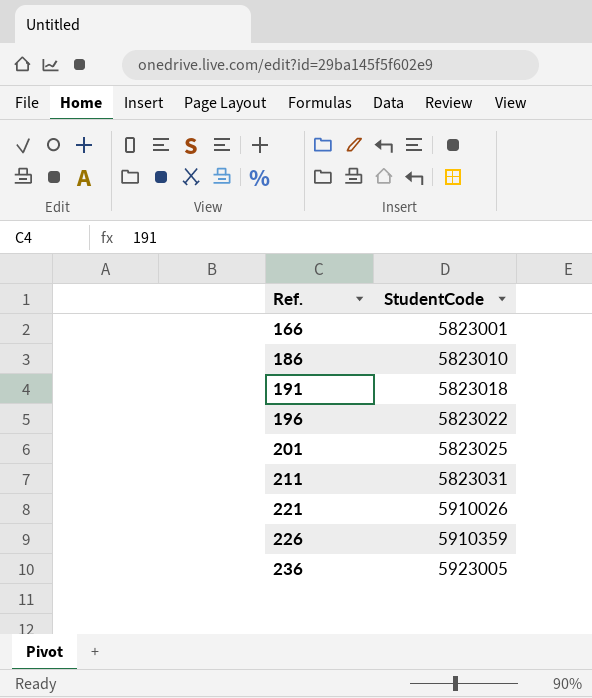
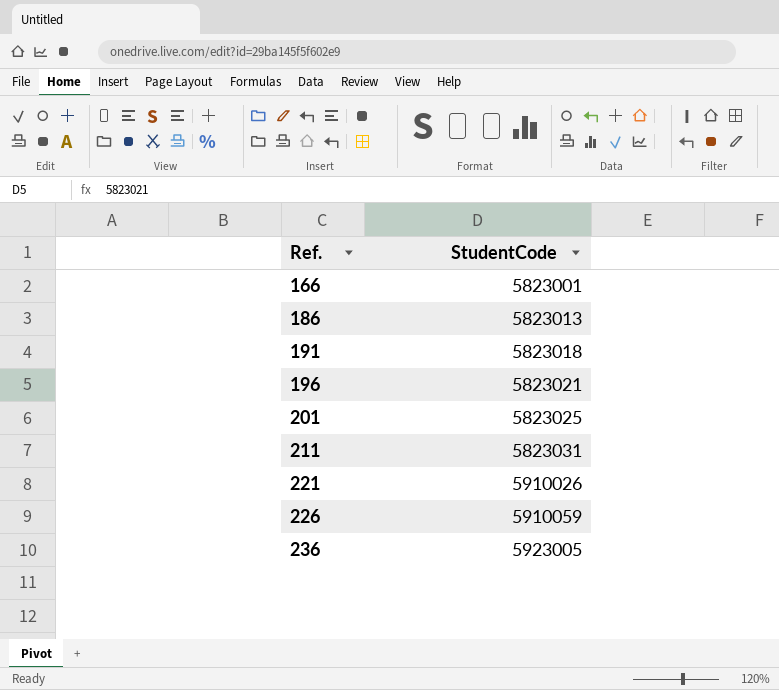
186 | StudentCode: 5823010 -> 5823013
196 | StudentCode: 5823022 -> 5823021
226 | StudentCode: 5910359 -> 5910059

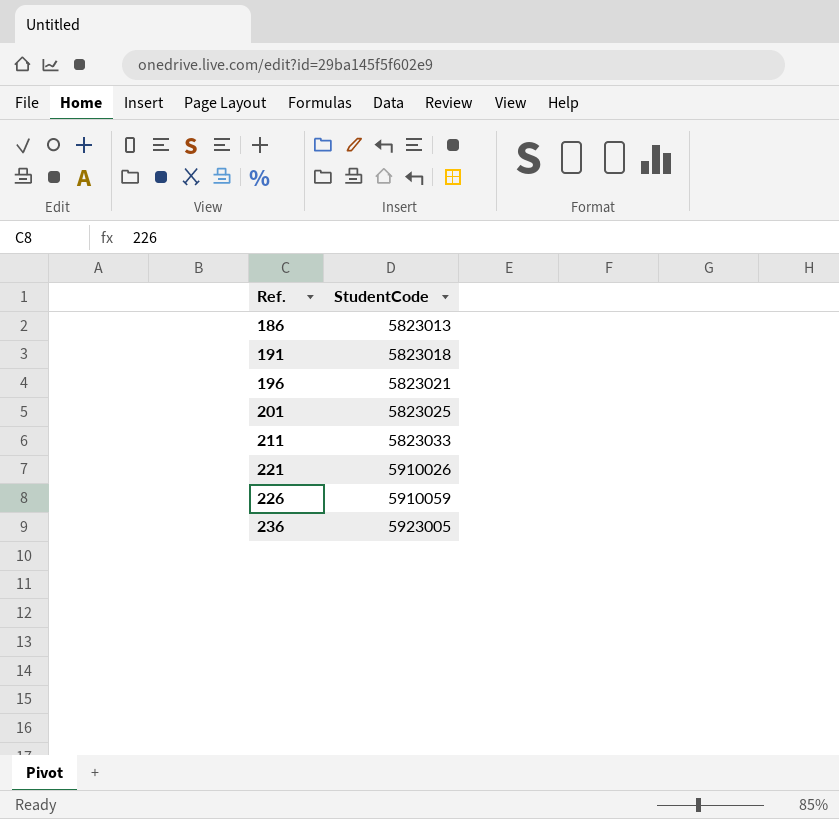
row 166: 5823001 -> none
211 | StudentCode: 5823031 -> 5823033

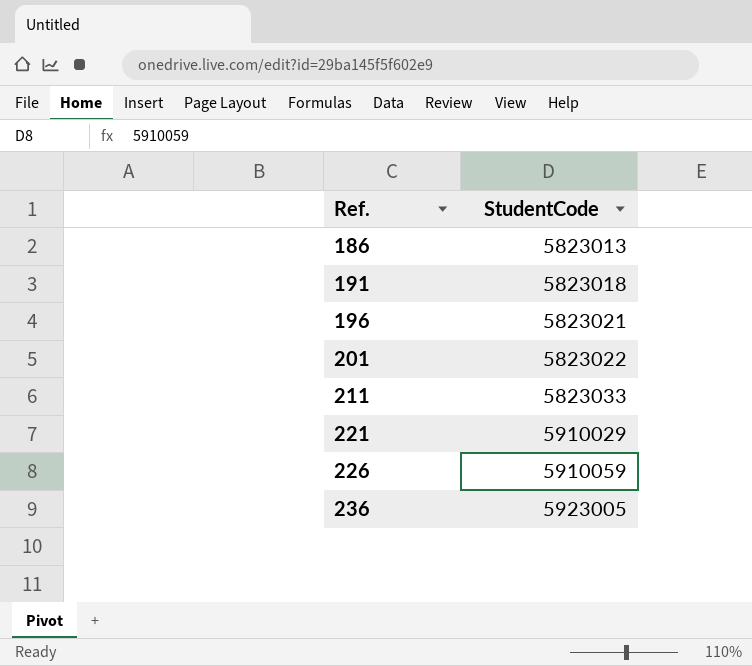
201 | StudentCode: 5823025 -> 5823022
221 | StudentCode: 5910026 -> 5910029

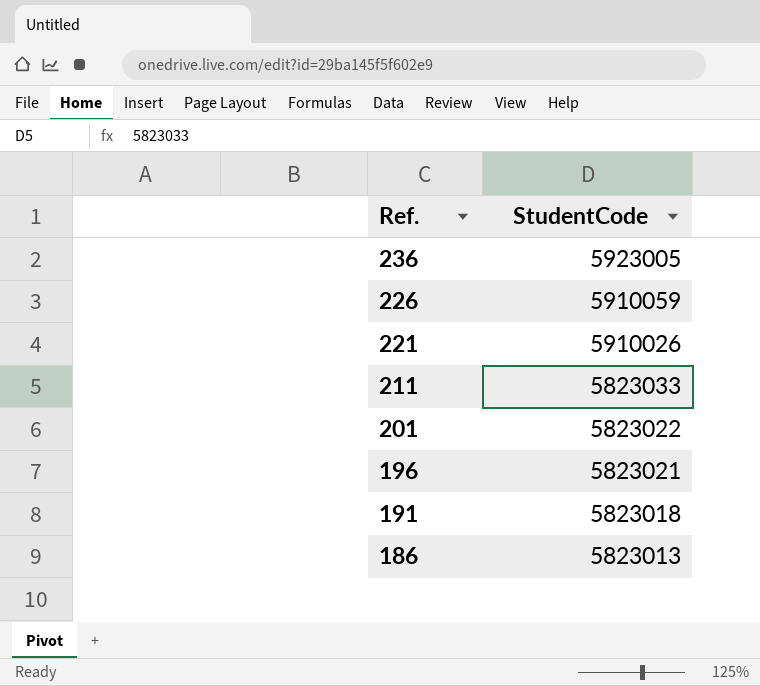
row order: Ref. ascending -> Ref. descending
221 | StudentCode: 5910029 -> 5910026

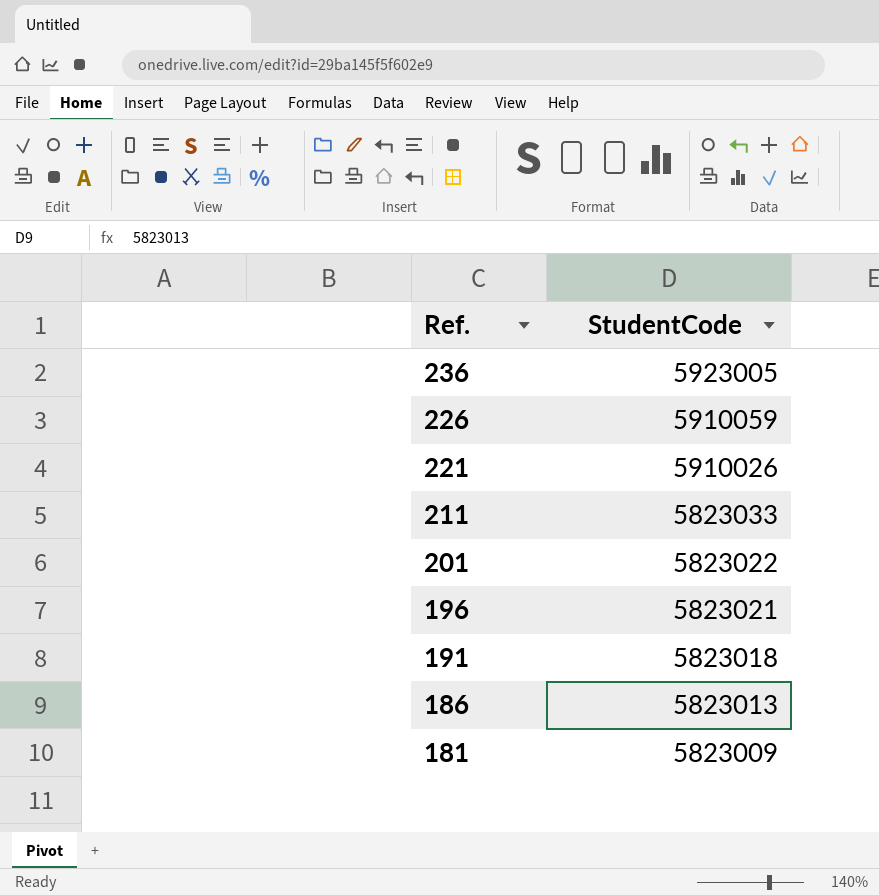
row 181: none -> 5823009

